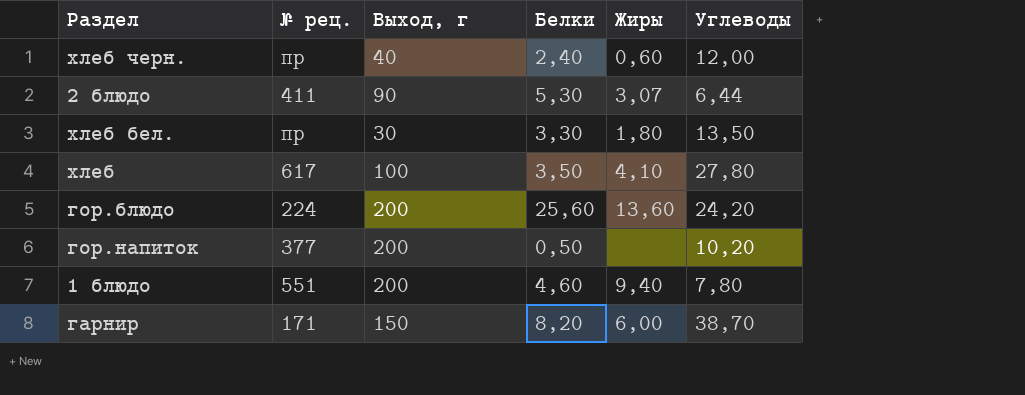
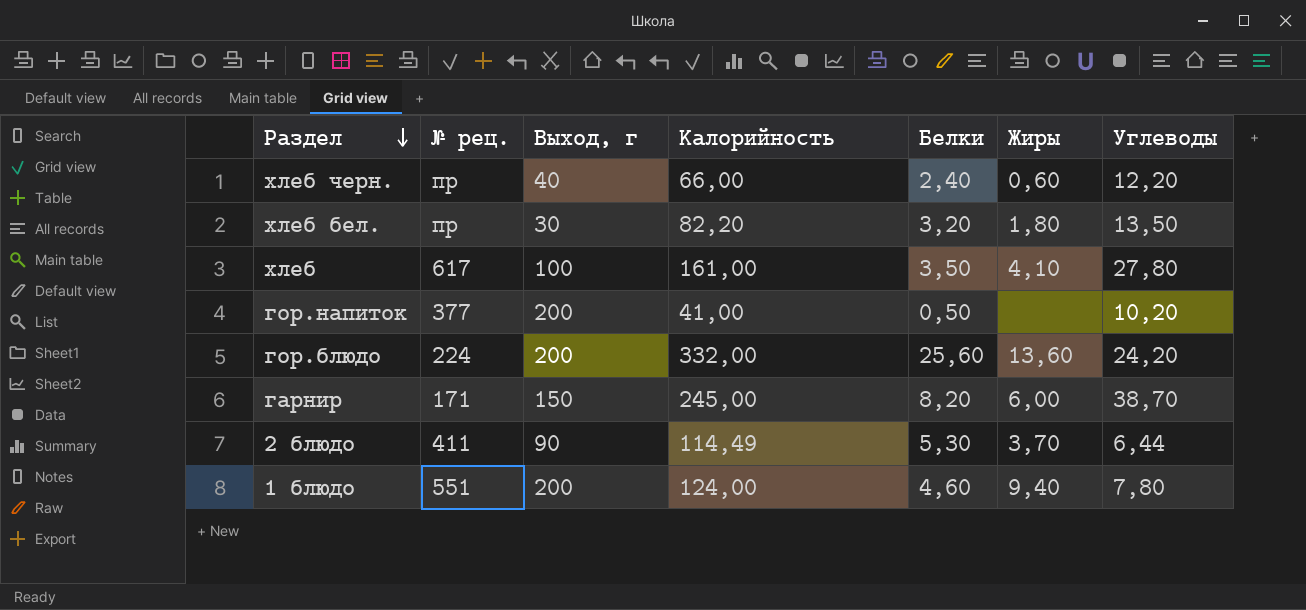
row order: none -> Раздел descending
column Калорийность | position: none -> 4
хлеб черн. | Углеводы: 12,00 -> 12,20
хлеб бел. | Белки: 3,30 -> 3,20
2 блюдо | Жиры: 3,07 -> 3,70

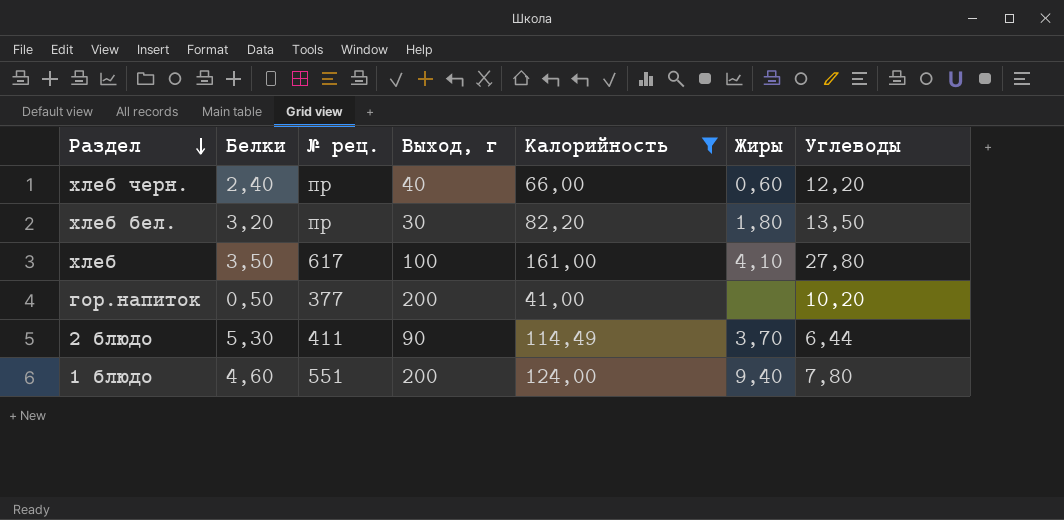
filter: none -> Калорийность <= 161,00
column Белки | position: 5 -> 2

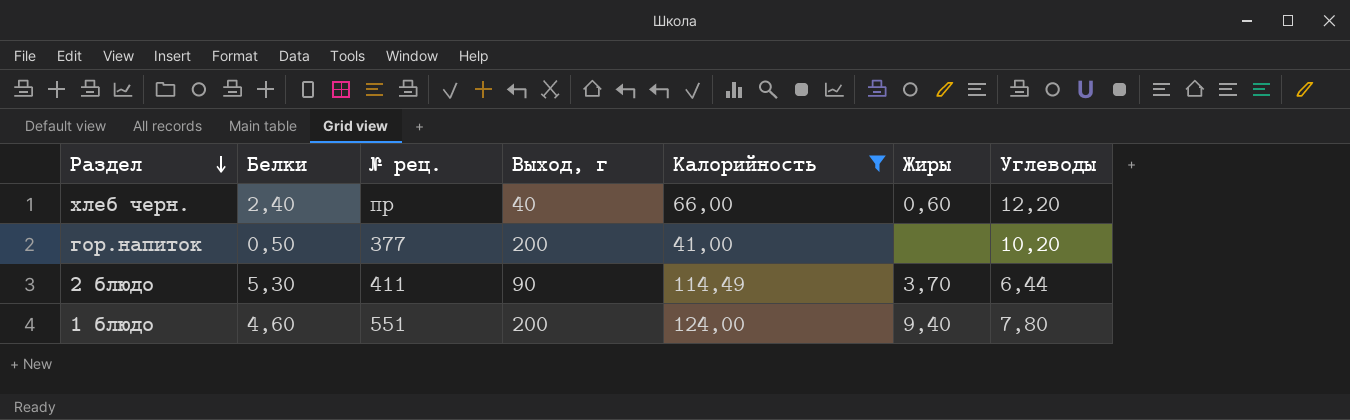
row хлеб бел.: 3,20 | пр | 30 | 82,20 | 1,80 | 13,50 -> none
row хлеб: 3,50 | 617 | 100 | 161,00 | 4,10 | 27,80 -> none

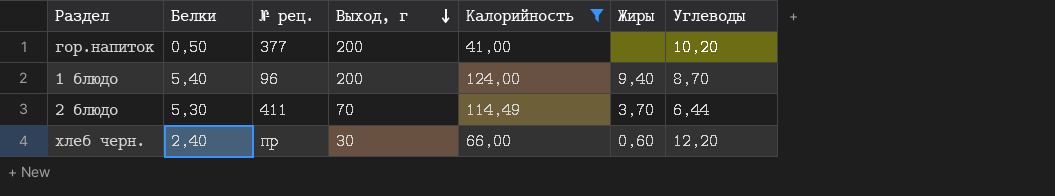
row order: Раздел descending -> Выход, г descending
1 блюдо | Белки: 4,60 -> 5,40
1 блюдо | № рец.: 551 -> 96
1 блюдо | Углеводы: 7,80 -> 8,70
2 блюдо | Выход, г: 90 -> 70
хлеб черн. | Выход, г: 40 -> 30

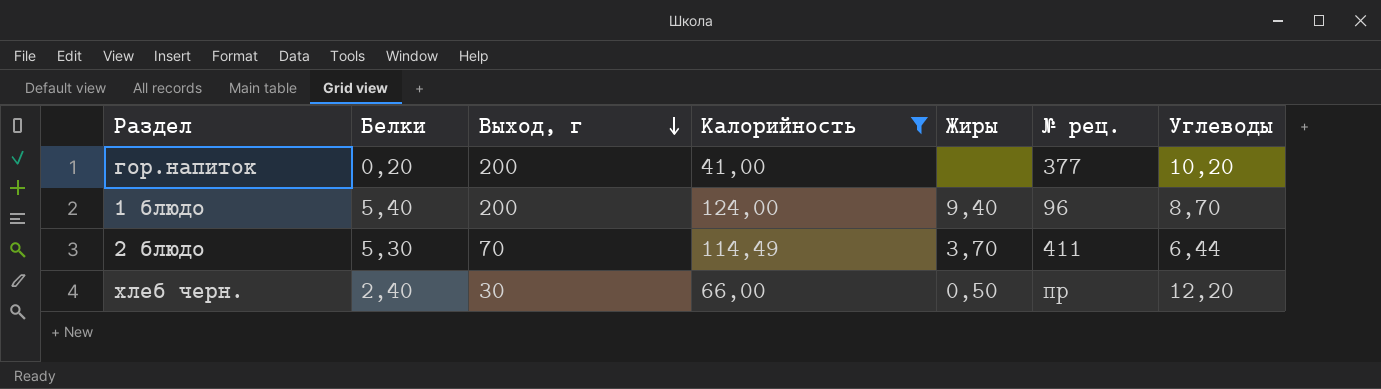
column № рец. | position: 3 -> 6
гор.напиток | Белки: 0,50 -> 0,20
хлеб черн. | Жиры: 0,60 -> 0,50

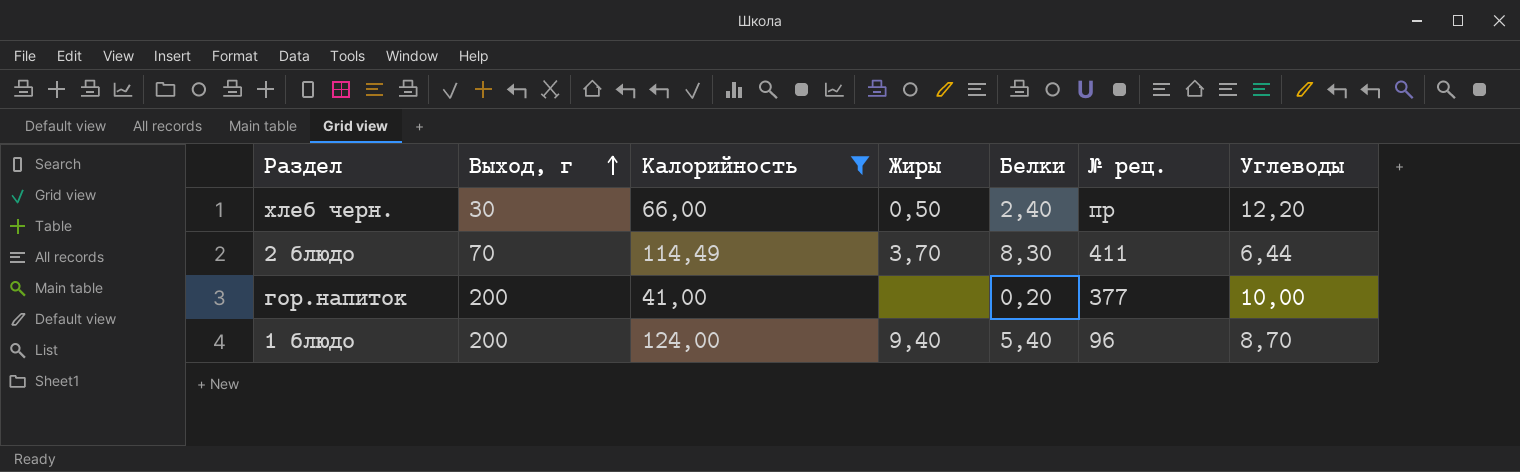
row order: Выход, г descending -> Выход, г ascending
column Белки | position: 2 -> 5
2 блюдо | Белки: 5,30 -> 8,30
гор.напиток | Углеводы: 10,20 -> 10,00

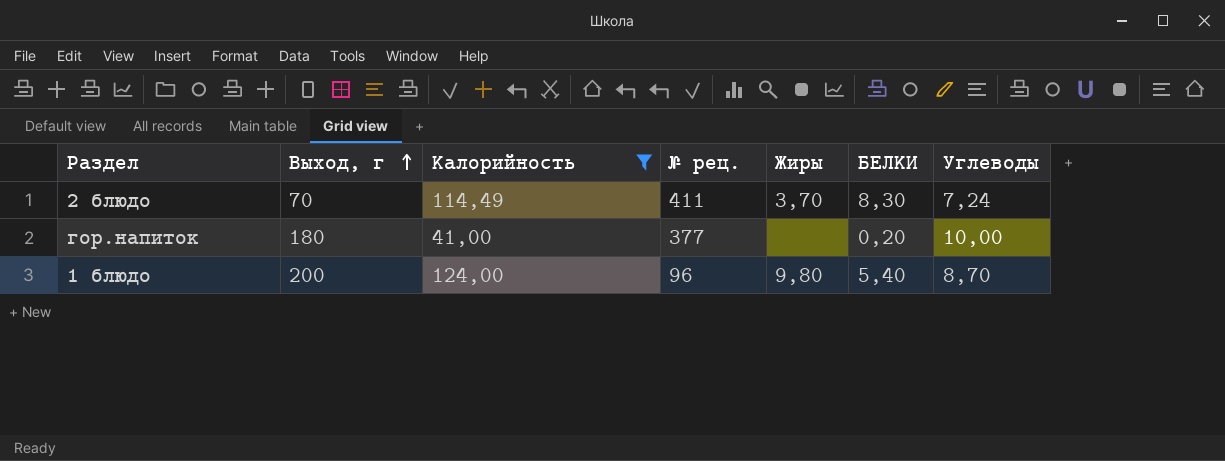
column № рец. | position: 6 -> 4
column name: Белки -> БЕЛКИ
row хлеб черн.: 30 | 66,00 | 0,50 | 2,40 | пр | 12,20 -> none
2 блюдо | Углеводы: 6,44 -> 7,24
гор.напиток | Выход, г: 200 -> 180
1 блюдо | Жиры: 9,40 -> 9,80

